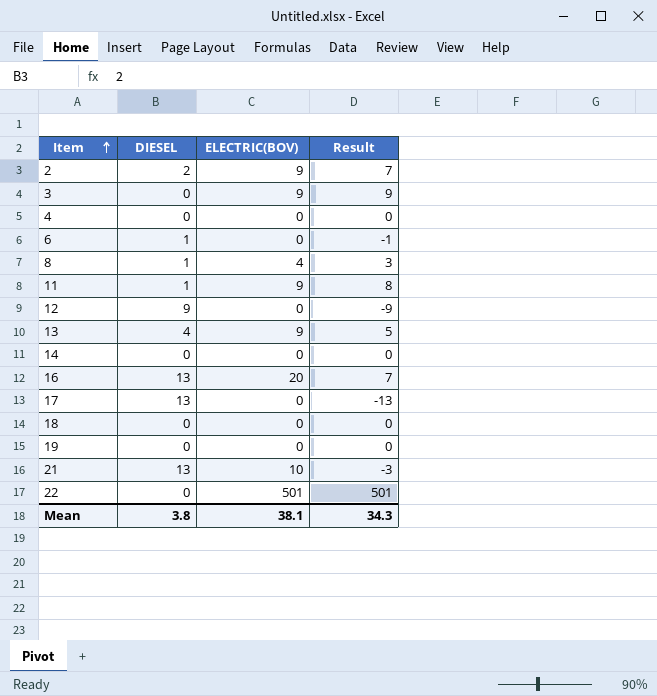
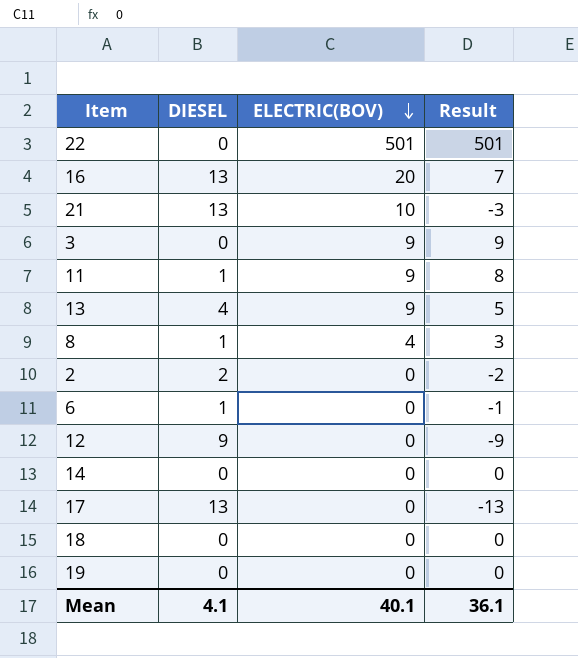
row order: Item ascending -> ELECTRIC(BOV) descending
row 4: 0 | 0 | 0 -> none
2 | ELECTRIC(BOV): 9 -> 0
2 | Result: 7 -> -2
Mean | DIESEL: 3.8 -> 4.1
Mean | ELECTRIC(BOV): 38.1 -> 40.1
Mean | Result: 34.3 -> 36.1

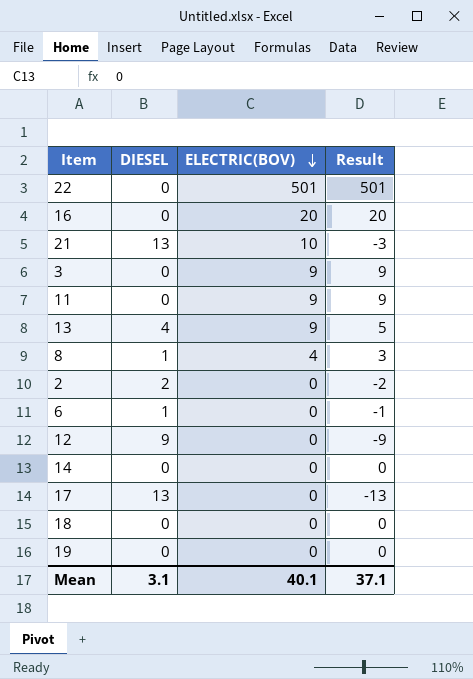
16 | DIESEL: 13 -> 0
16 | Result: 7 -> 20
11 | DIESEL: 1 -> 0
11 | Result: 8 -> 9
Mean | DIESEL: 4.1 -> 3.1
Mean | Result: 36.1 -> 37.1

